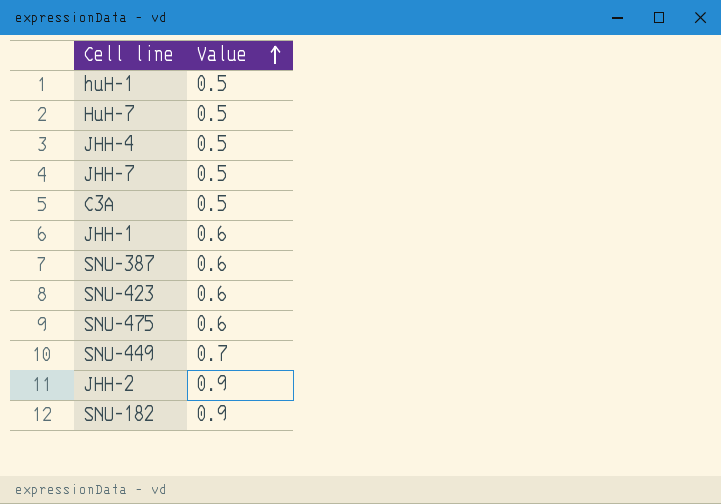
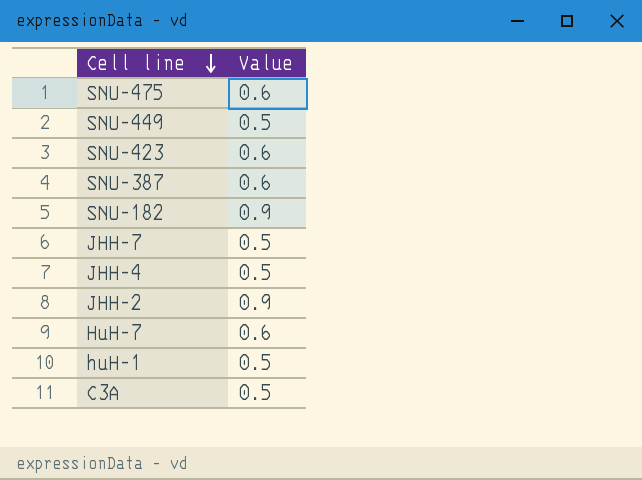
row order: Value ascending -> Cell line descending
row JHH-1: 0.6 -> none
SNU-449 | Value: 0.7 -> 0.5
HuH-7 | Value: 0.5 -> 0.6

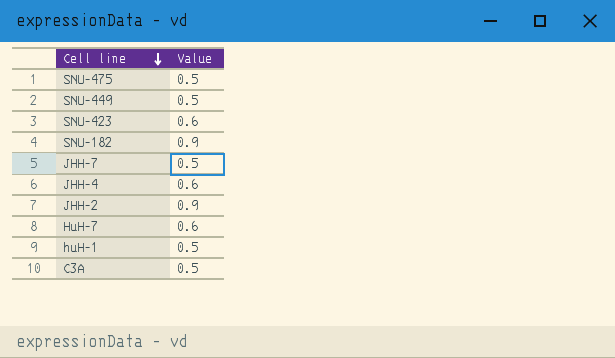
row SNU-387: 0.6 -> none
SNU-475 | Value: 0.6 -> 0.5
JHH-4 | Value: 0.5 -> 0.6

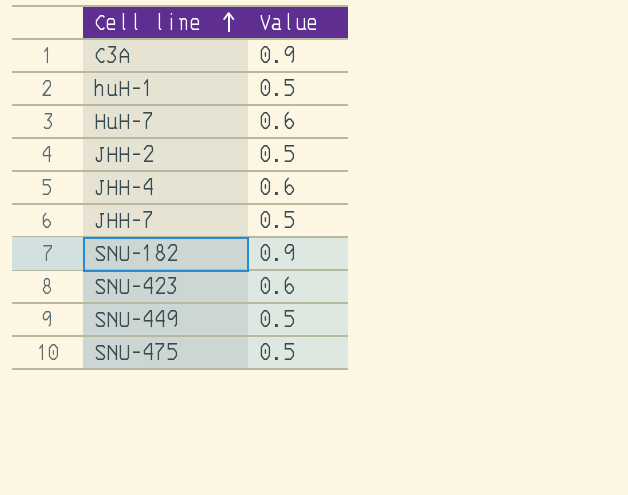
row order: Cell line descending -> Cell line ascending
C3A | Value: 0.5 -> 0.9
JHH-2 | Value: 0.9 -> 0.5

